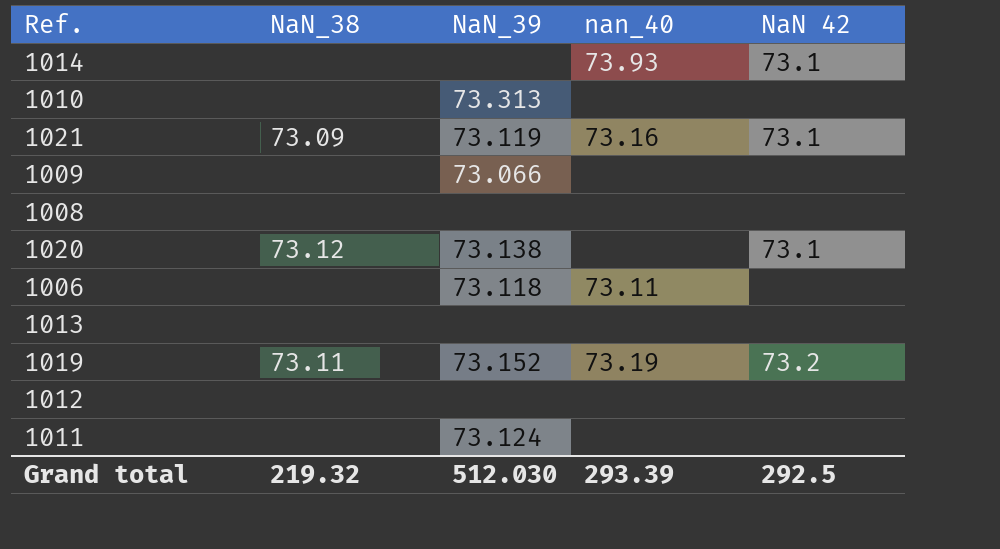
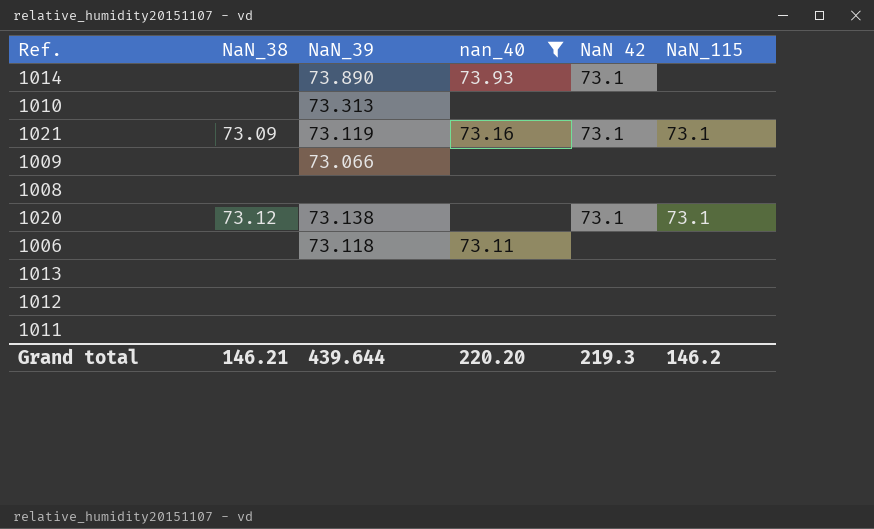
filter: none -> nan_40 != 73.19
column NaN_115 | position: none -> 6
1014 | NaN_39: none -> 73.890
1011 | NaN_39: 73.124 -> none
Grand total | NaN_38: 219.32 -> 146.21
Grand total | NaN_39: 512.030 -> 439.644
Grand total | nan_40: 293.39 -> 220.20
Grand total | NaN 42: 292.5 -> 219.3

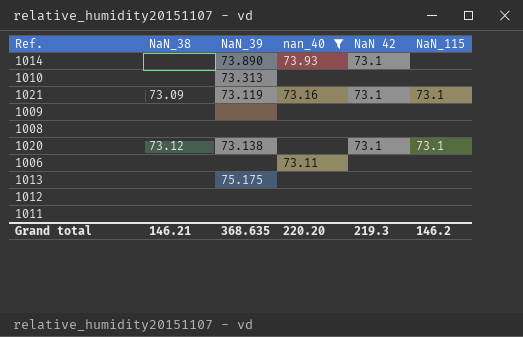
1009 | NaN_39: 73.066 -> none
1006 | NaN_39: 73.118 -> none
1013 | NaN_39: none -> 75.175
Grand total | NaN_39: 439.644 -> 368.635

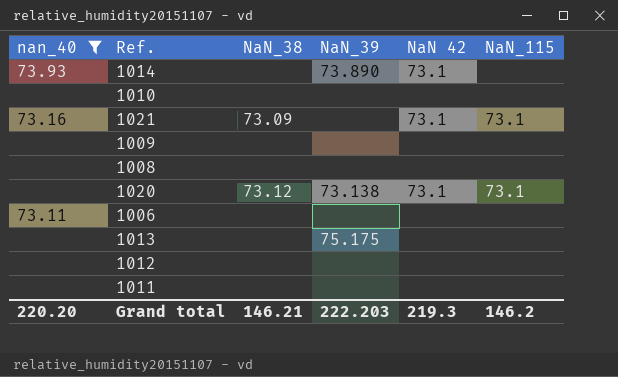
column nan_40 | position: 4 -> 1
1010 | NaN_39: 73.313 -> none
1021 | NaN_39: 73.119 -> none
Grand total | NaN_39: 368.635 -> 222.203

